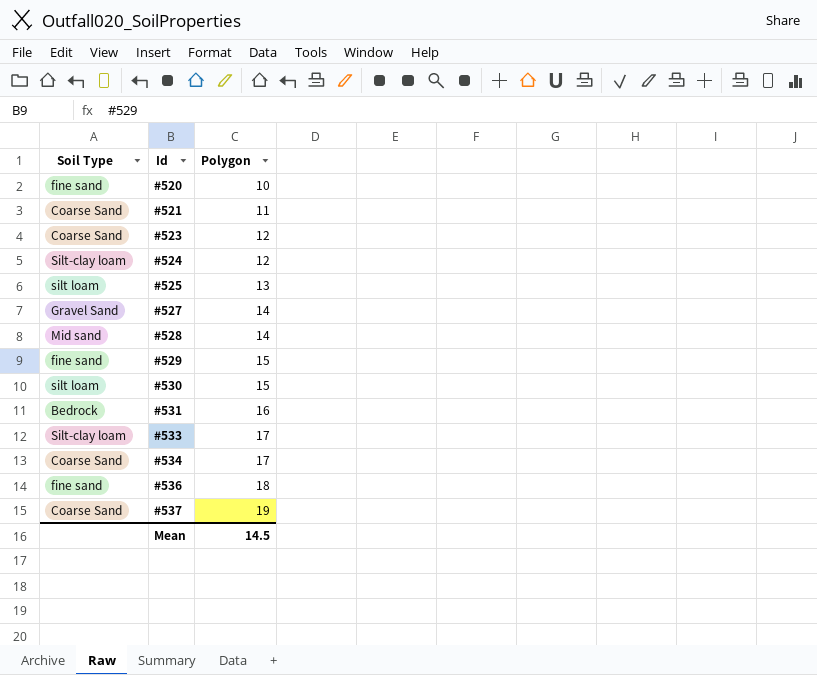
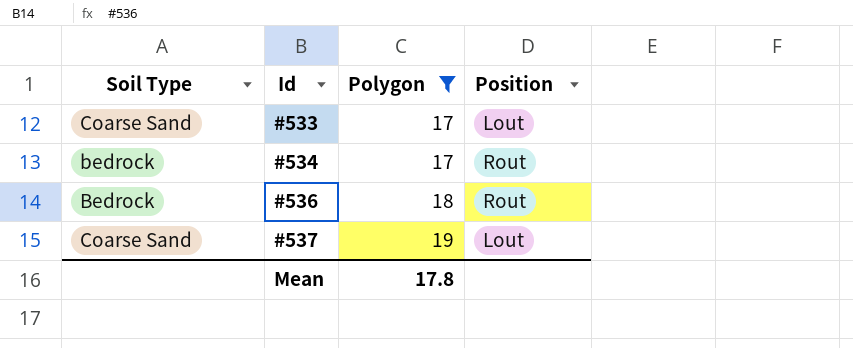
filter: none -> Polygon >= 17
column Position | position: none -> 4
#533 | Soil Type: Silt-clay loam -> Coarse Sand
#534 | Soil Type: Coarse Sand -> bedrock
#536 | Soil Type: fine sand -> Bedrock
Mean | Polygon: 14.5 -> 17.8

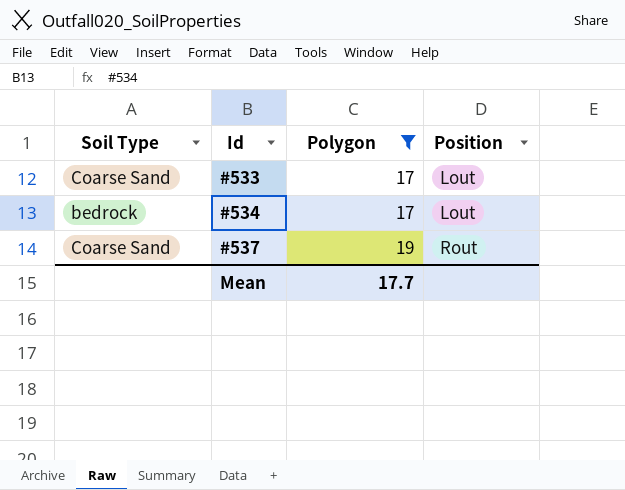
row #536: Bedrock | 18 | Rout -> none
#534 | Position: Rout -> Lout
#537 | Position: Lout -> Rout
Mean | Polygon: 17.8 -> 17.7

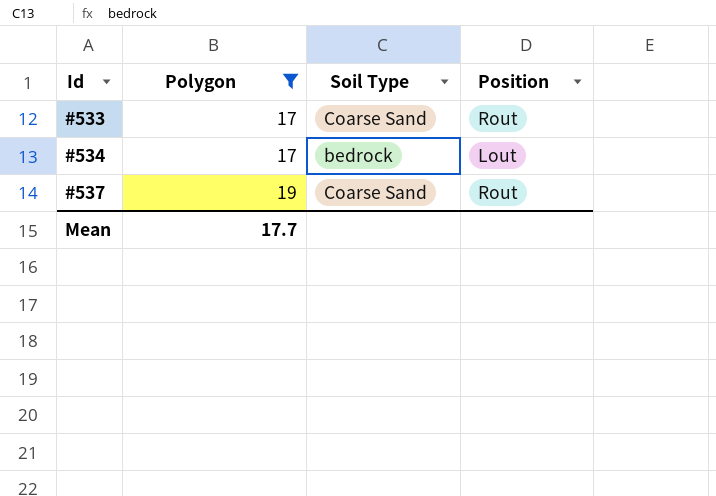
column Soil Type | position: 1 -> 3
#533 | Position: Lout -> Rout

